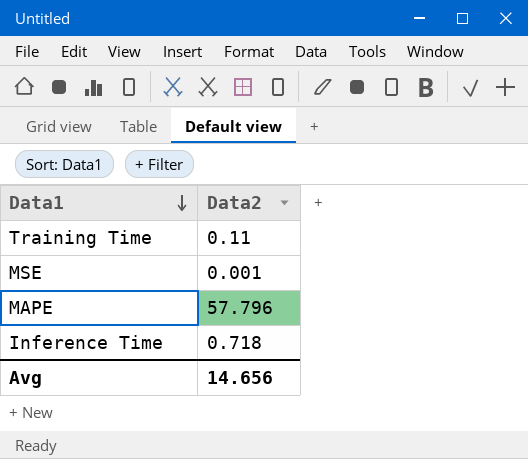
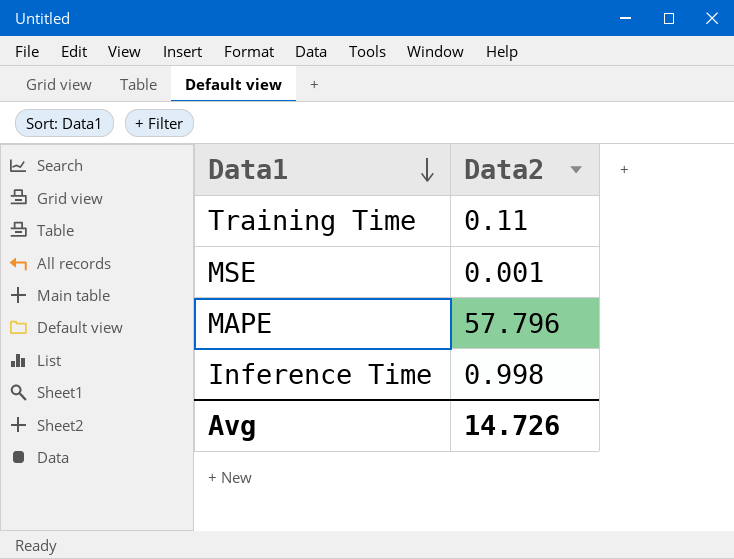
Inference Time | Data2: 0.718 -> 0.998
Avg | Data2: 14.656 -> 14.726

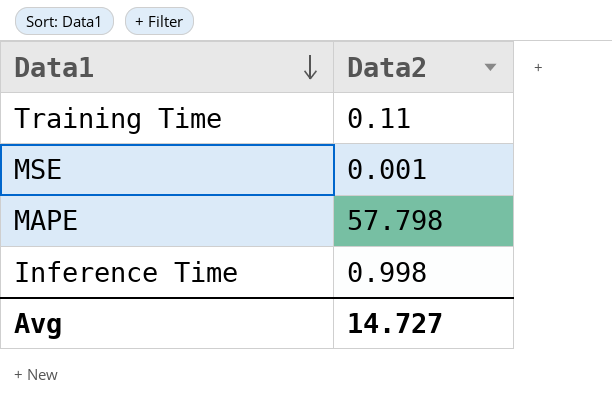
MAPE | Data2: 57.796 -> 57.798
Avg | Data2: 14.726 -> 14.727

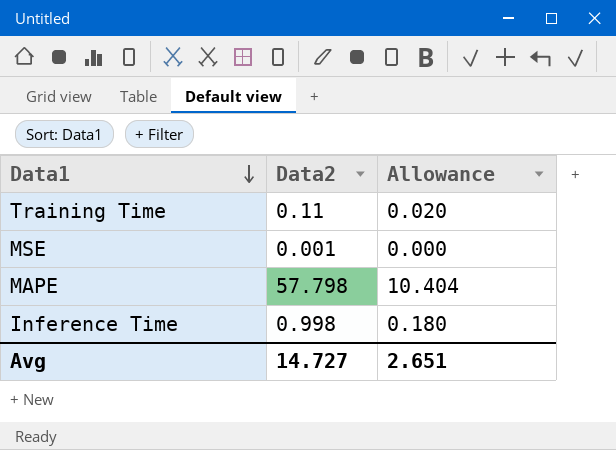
column Allowance | formula: none -> [Data2] * 0.18

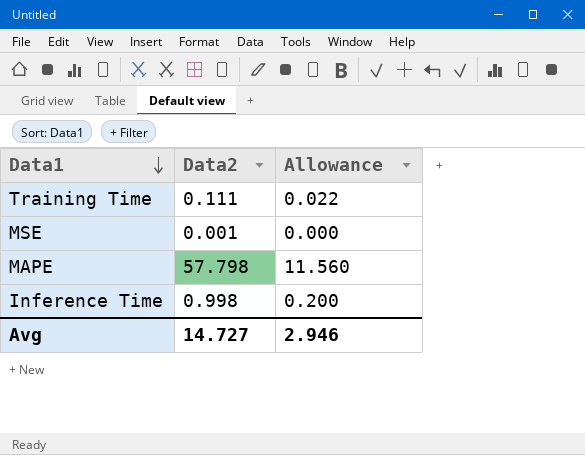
column Allowance | formula: [Data2] * 0.18 -> [Data2] * 0.2
Training Time | Data2: 0.11 -> 0.111
Avg | Allowance: 2.651 -> 2.946

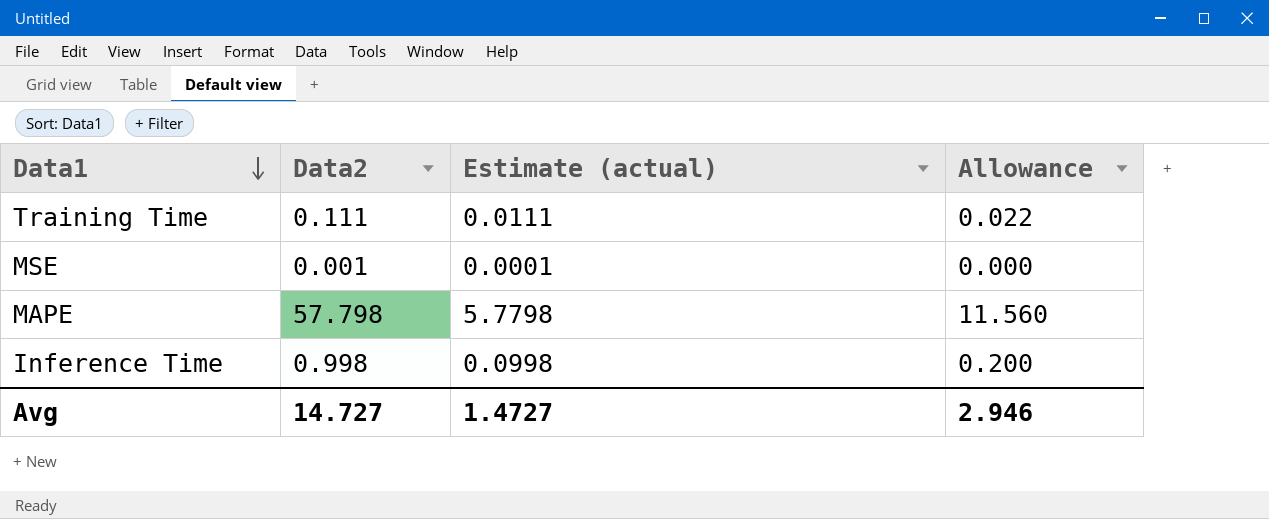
column Estimate (actual) | formula: none -> [Data2] * 0.1

